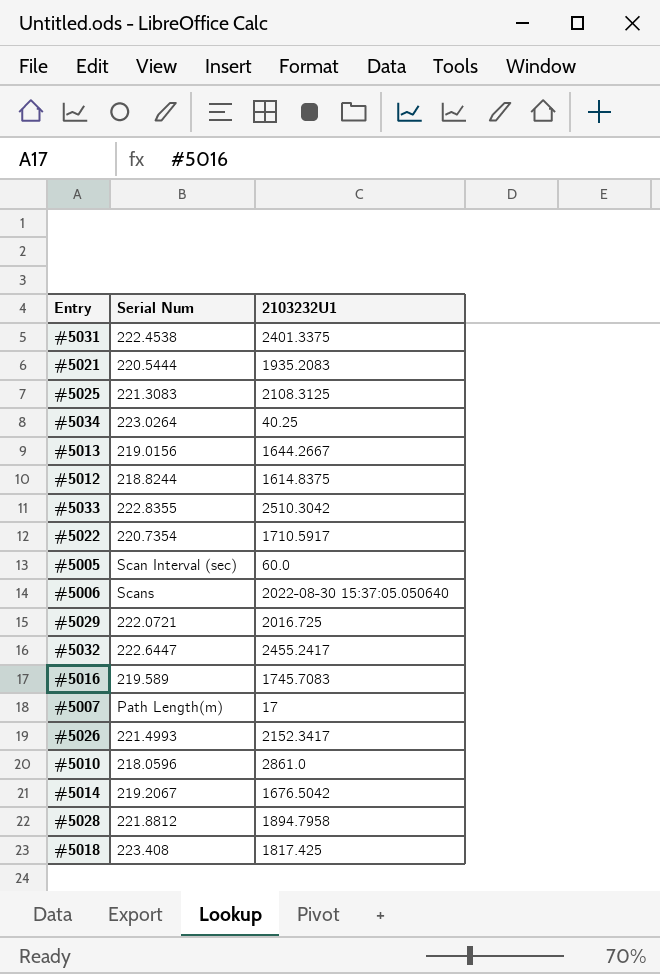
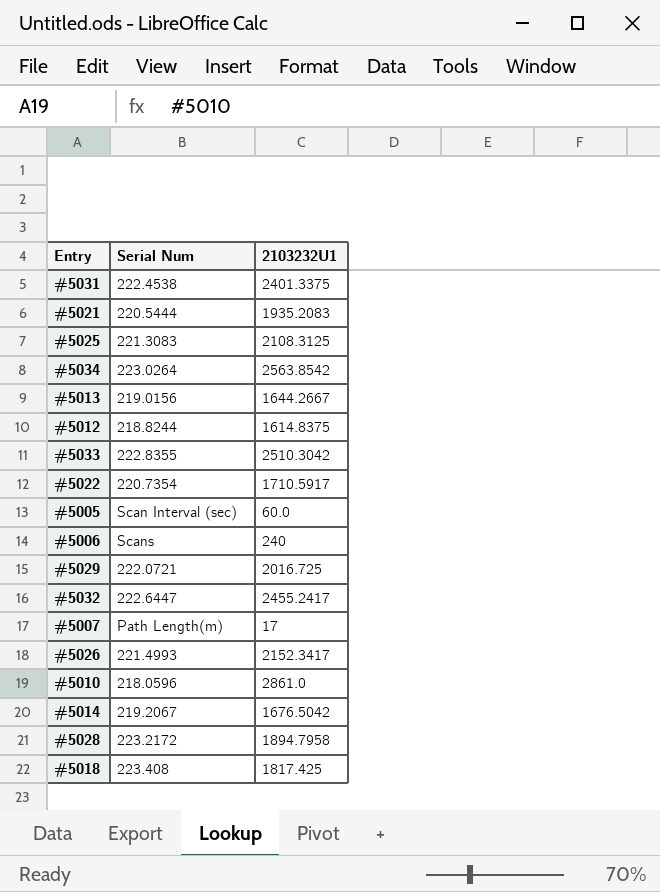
row #5016: 219.589 | 1745.7083 -> none
#5034 | 2103232U1: 40.25 -> 2563.8542
#5006 | 2103232U1: 2022-08-30 15:37:05.050640 -> 240
#5028 | Serial Num: 221.8812 -> 223.2172

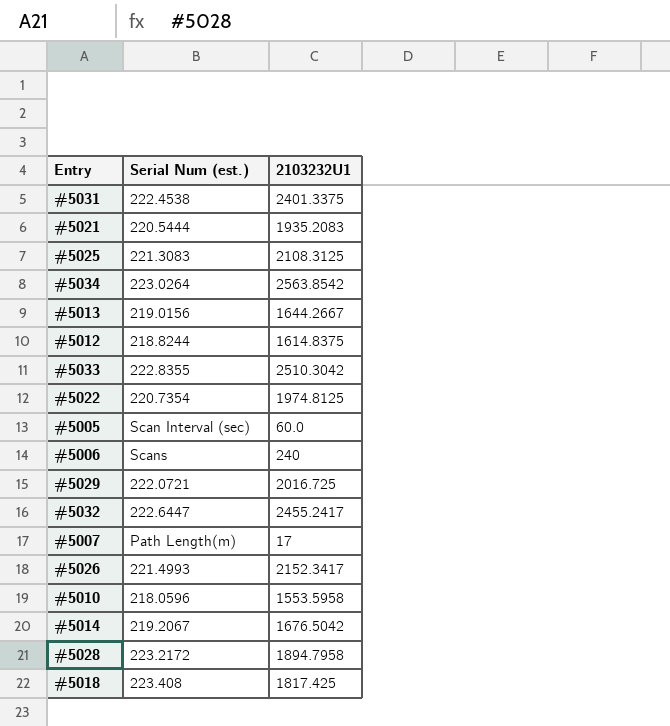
column name: Serial Num -> Serial Num (est.)
#5022 | 2103232U1: 1710.5917 -> 1974.8125
#5010 | 2103232U1: 2861.0 -> 1553.5958

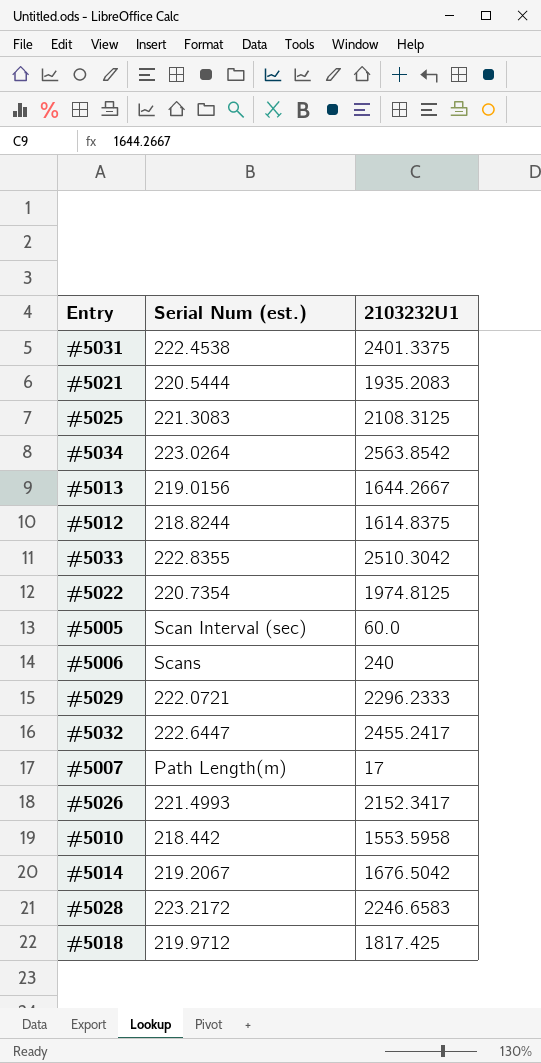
#5029 | 2103232U1: 2016.725 -> 2296.2333
#5010 | Serial Num (est.): 218.0596 -> 218.442
#5028 | 2103232U1: 1894.7958 -> 2246.6583
#5018 | Serial Num (est.): 223.408 -> 219.9712

